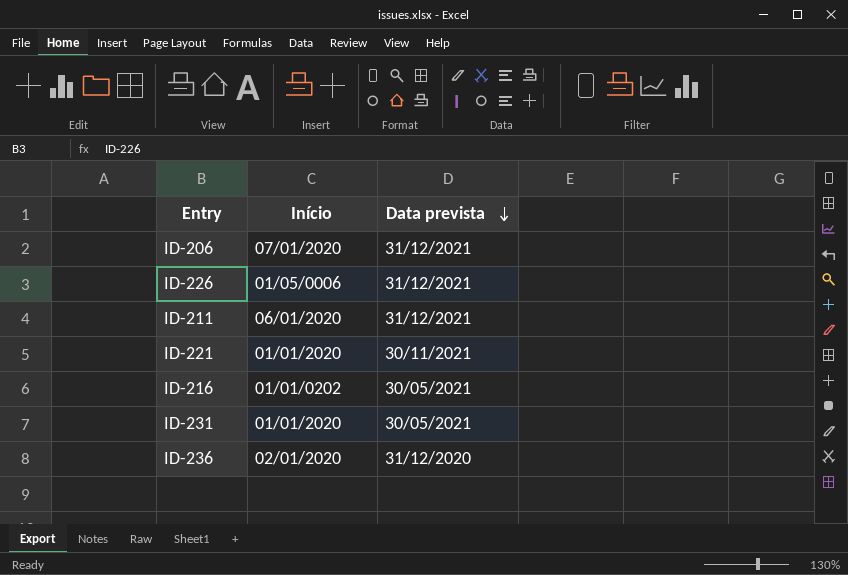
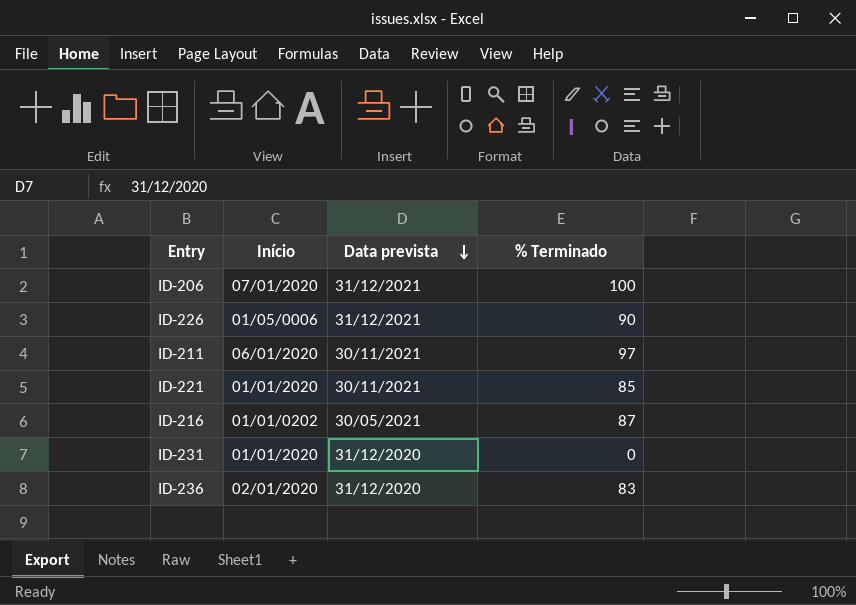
column % Terminado | position: none -> 4
ID-211 | Data prevista: 31/12/2021 -> 30/11/2021
ID-231 | Data prevista: 30/05/2021 -> 31/12/2020

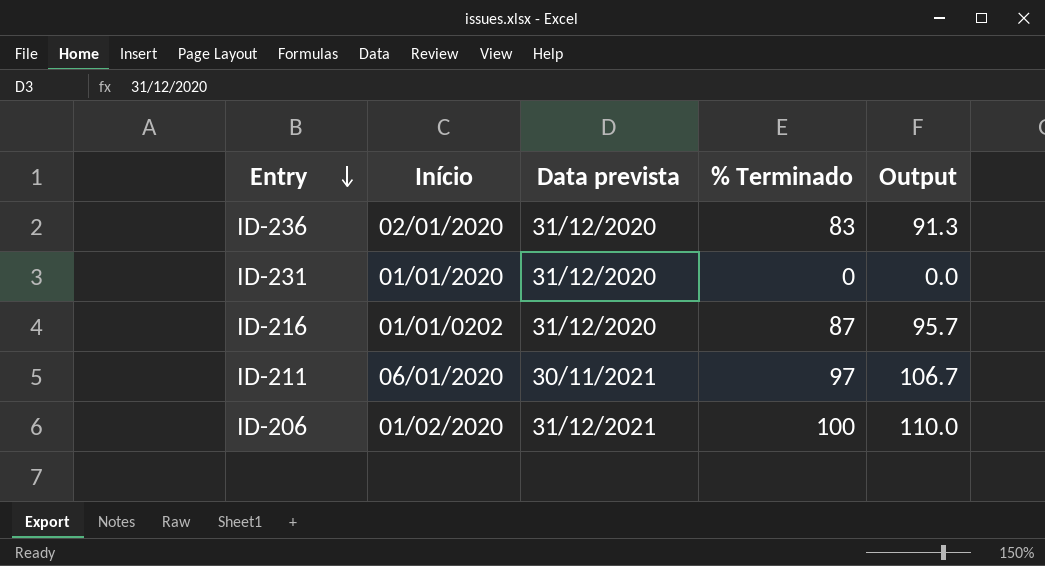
row order: Data prevista descending -> Entry descending
column Output | formula: none -> [% Terminado] * 1.1
row ID-226: 01/05/0006 | 31/12/2021 | 90 -> none
row ID-221: 01/01/2020 | 30/11/2021 | 85 -> none
ID-216 | Data prevista: 30/05/2021 -> 31/12/2020
ID-206 | Início: 07/01/2020 -> 01/02/2020

